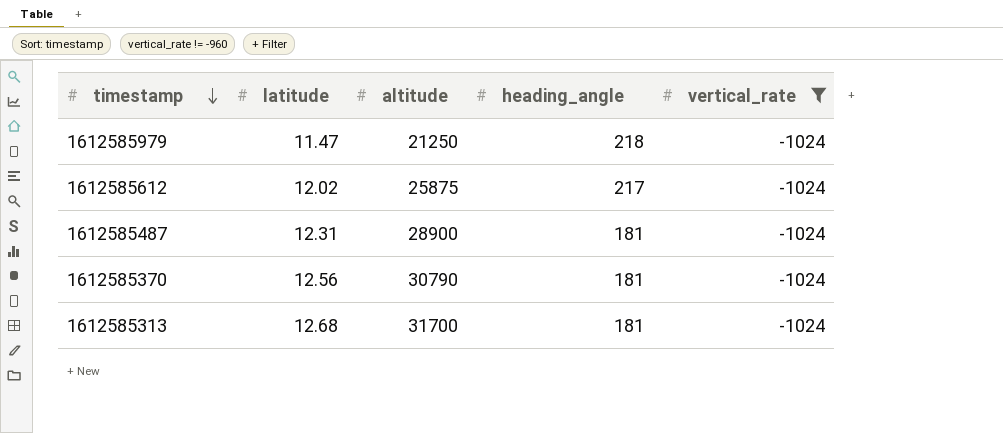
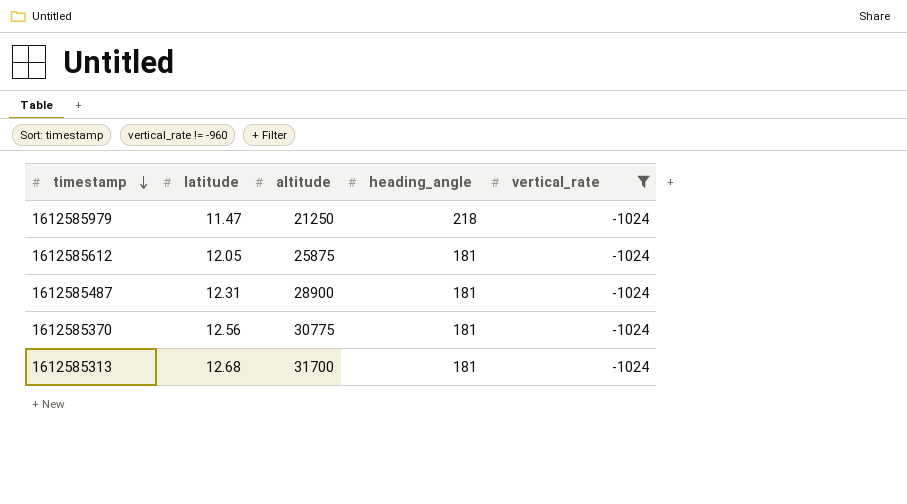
1612585612 | latitude: 12.02 -> 12.05
1612585612 | heading_angle: 217 -> 181
1612585370 | altitude: 30790 -> 30775

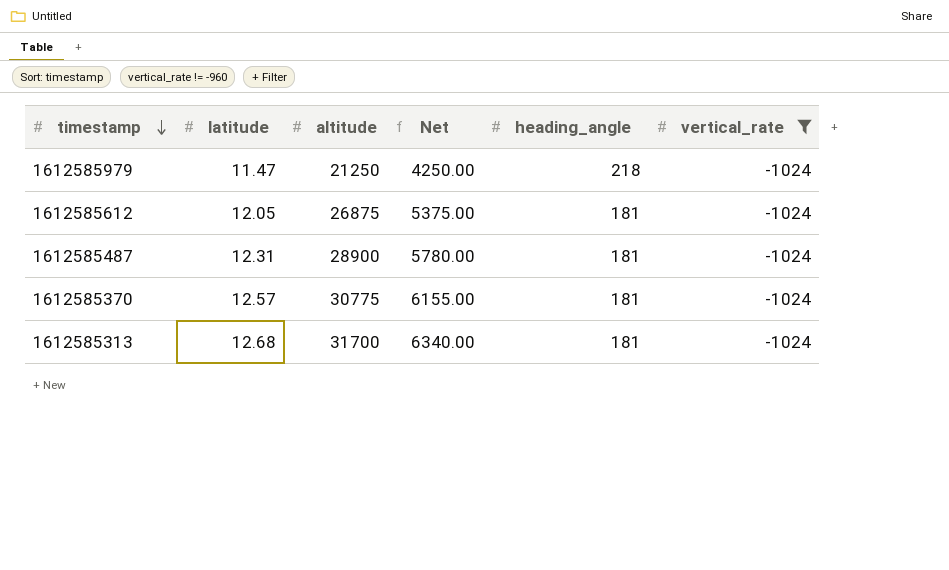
column Net | formula: none -> [altitude] * 0.2
1612585612 | altitude: 25875 -> 26875
1612585370 | latitude: 12.56 -> 12.57

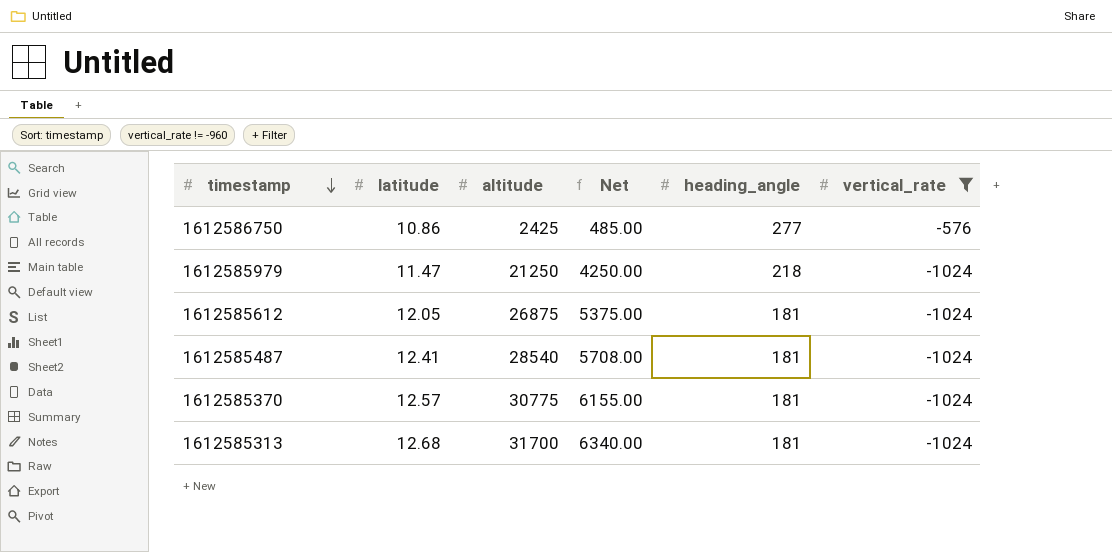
row 1612586750: none -> 10.86 | 2425 | 485.00 | 277 | -576
1612585487 | latitude: 12.31 -> 12.41
1612585487 | altitude: 28900 -> 28540
1612585487 | Net: 5780.00 -> 5708.00

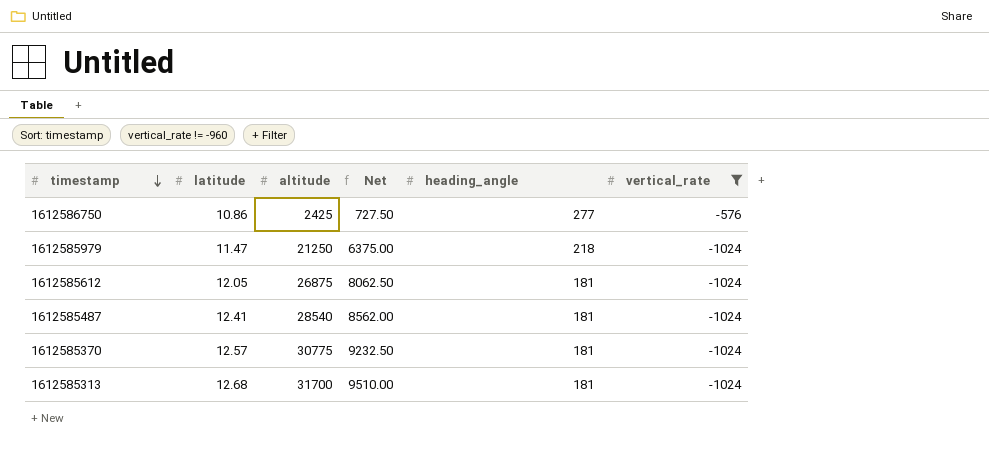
column Net | formula: [altitude] * 0.2 -> [altitude] * 0.3

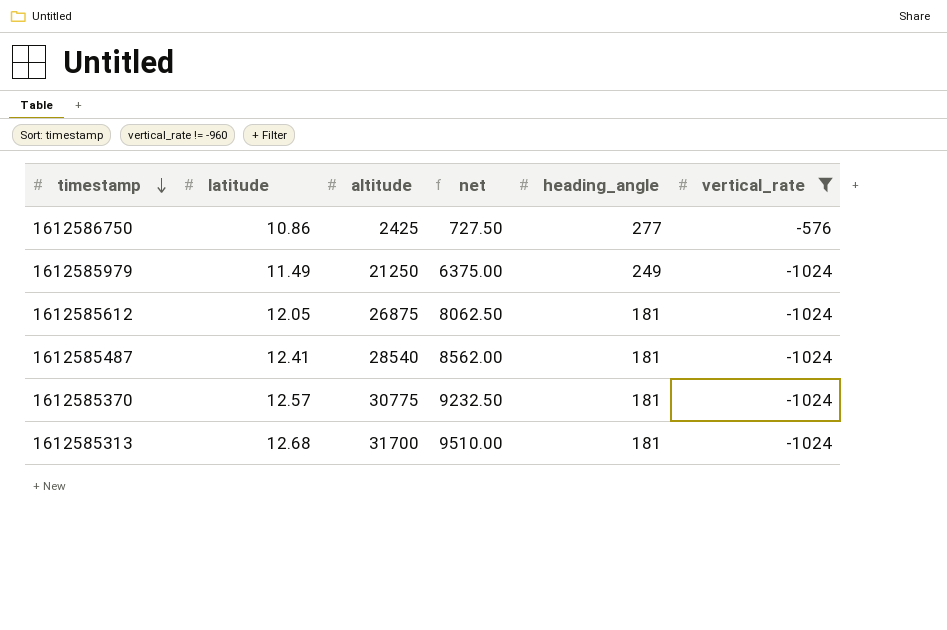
column name: Net -> net
1612585979 | latitude: 11.47 -> 11.49
1612585979 | heading_angle: 218 -> 249

